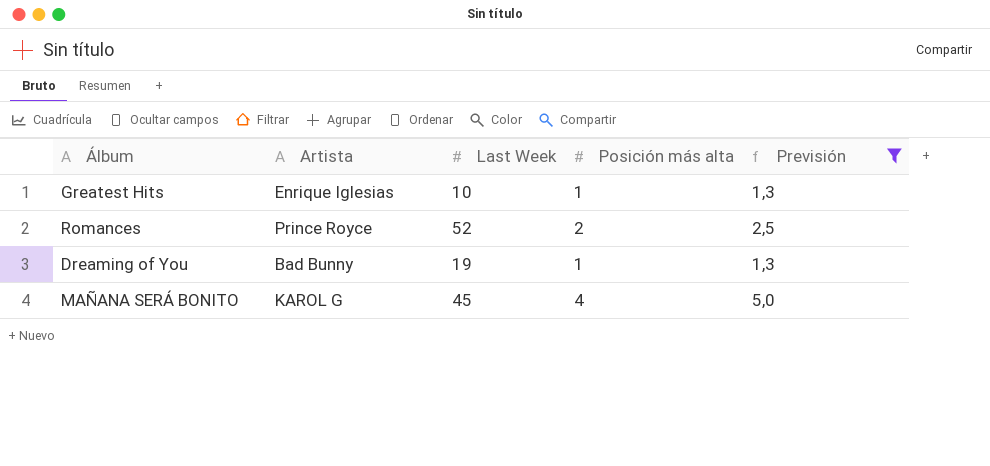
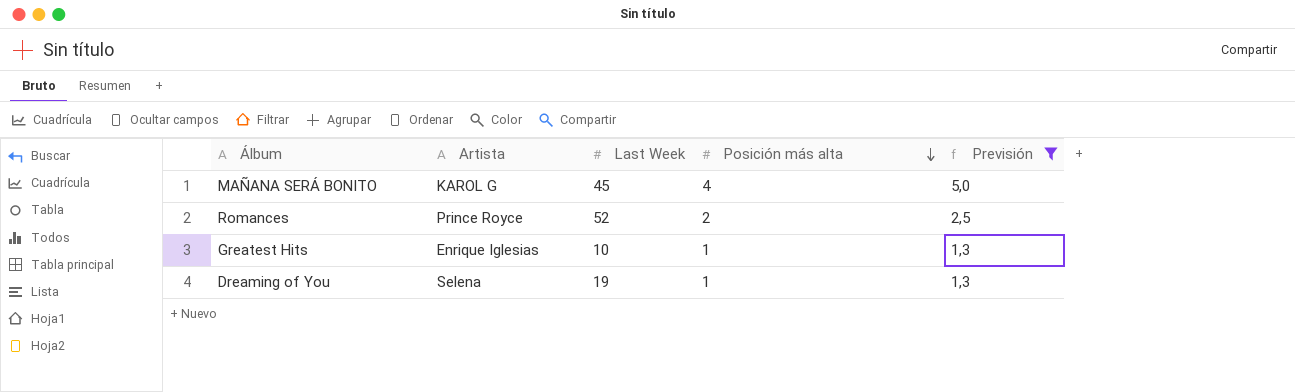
row order: none -> Posición más alta descending
Dreaming of You | Artista: Bad Bunny -> Selena

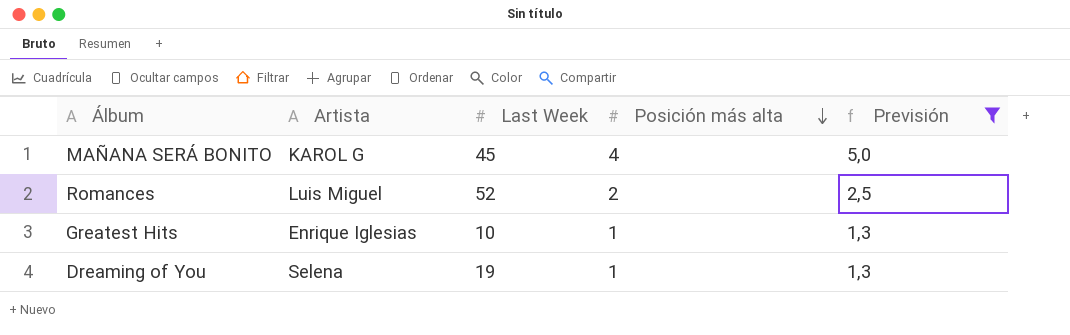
Romances | Artista: Prince Royce -> Luis Miguel

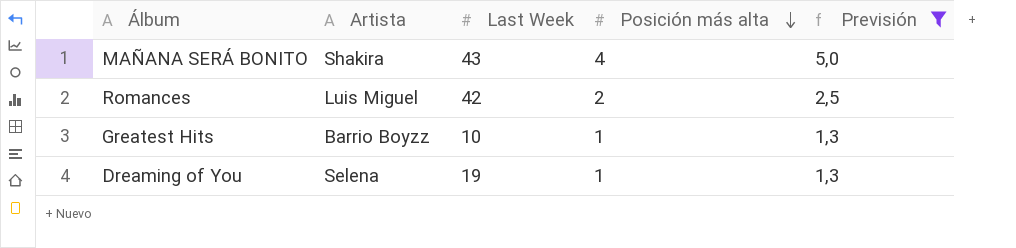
MAÑANA SERÁ BONITO | Artista: KAROL G -> Shakira
MAÑANA SERÁ BONITO | Last Week: 45 -> 43
Romances | Last Week: 52 -> 42
Greatest Hits | Artista: Enrique Iglesias -> Barrio Boyzz

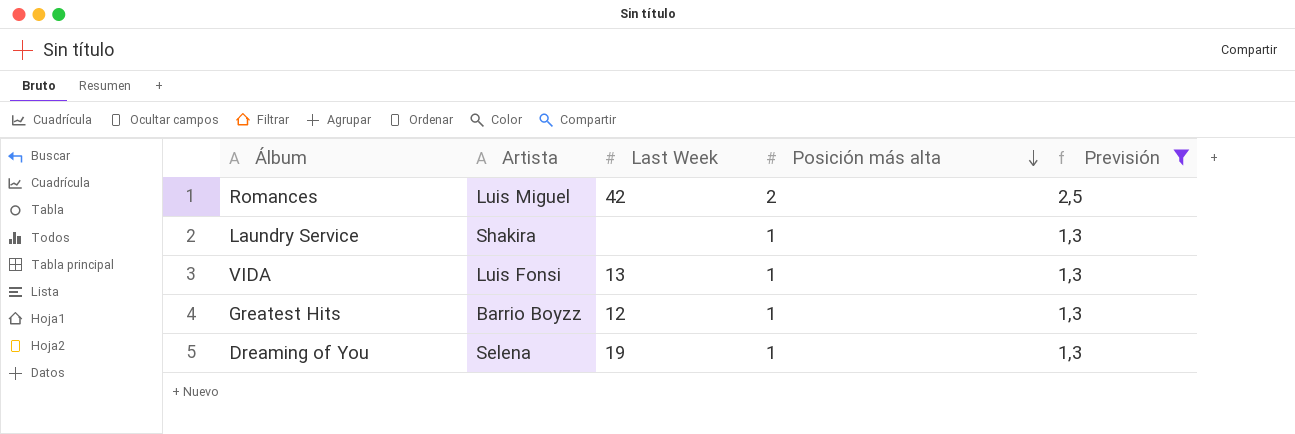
row MAÑANA SERÁ BONITO: Shakira | 43 | 4 | 5,0 -> none
row Laundry Service: none -> Shakira | none | 1 | 1,3
row VIDA: none -> Luis Fonsi | 13 | 1 | 1,3
Greatest Hits | Last Week: 10 -> 12

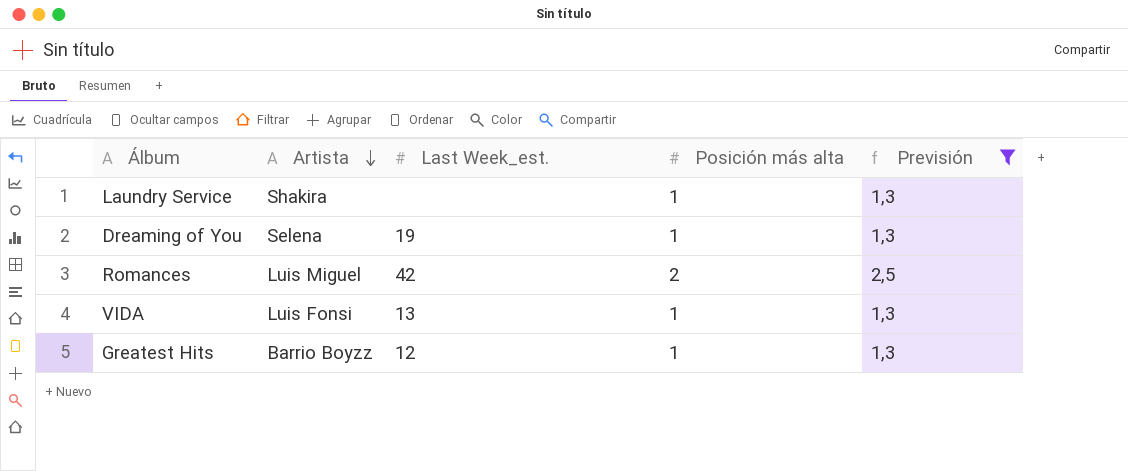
row order: Posición más alta descending -> Artista descending
column name: Last Week -> Last Week_est.

